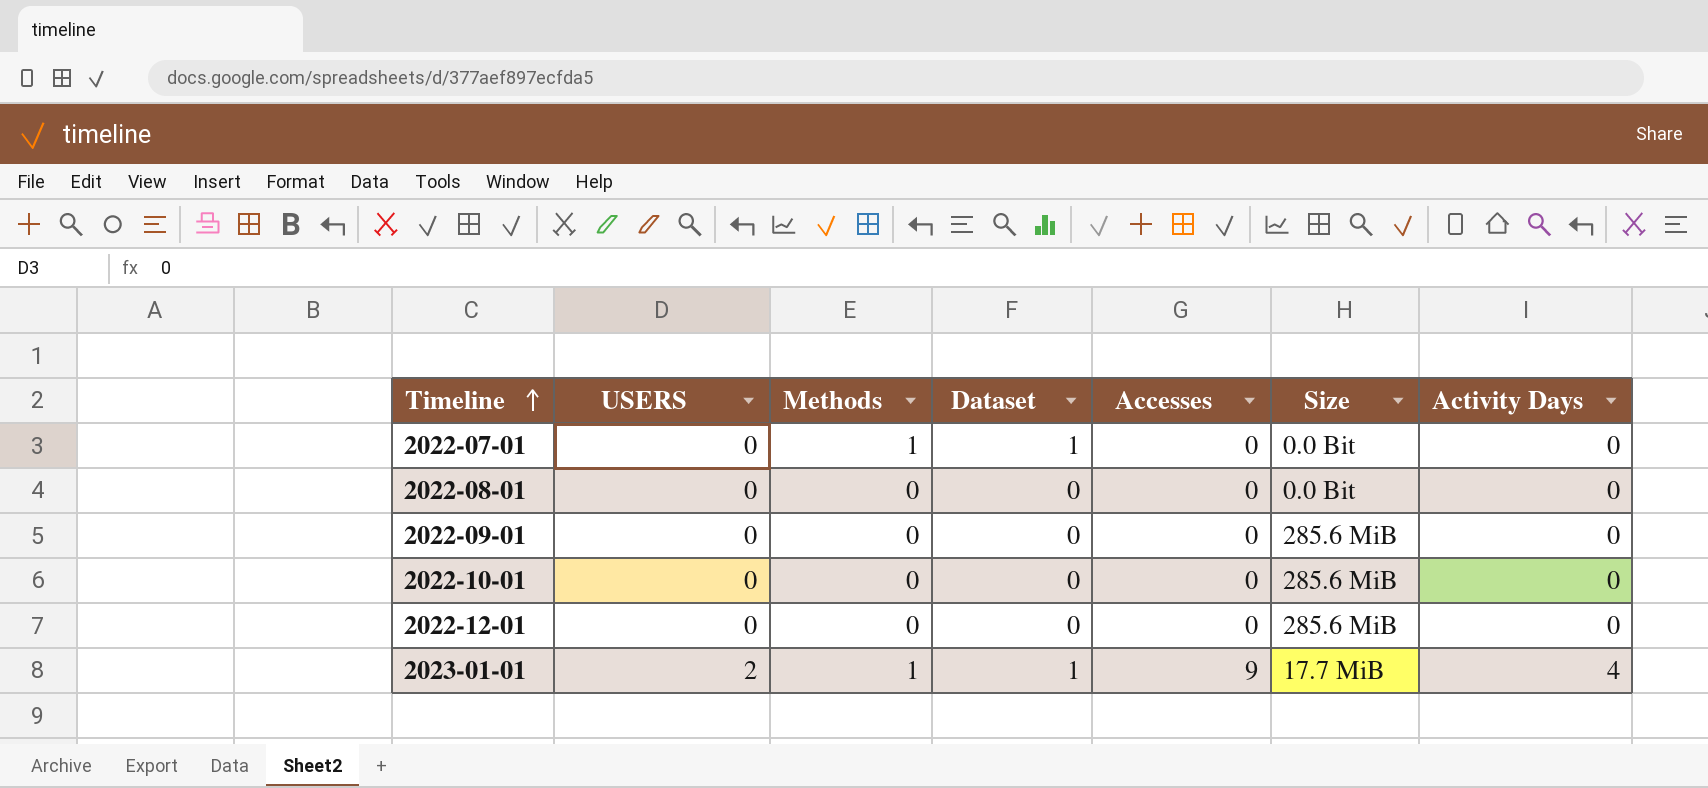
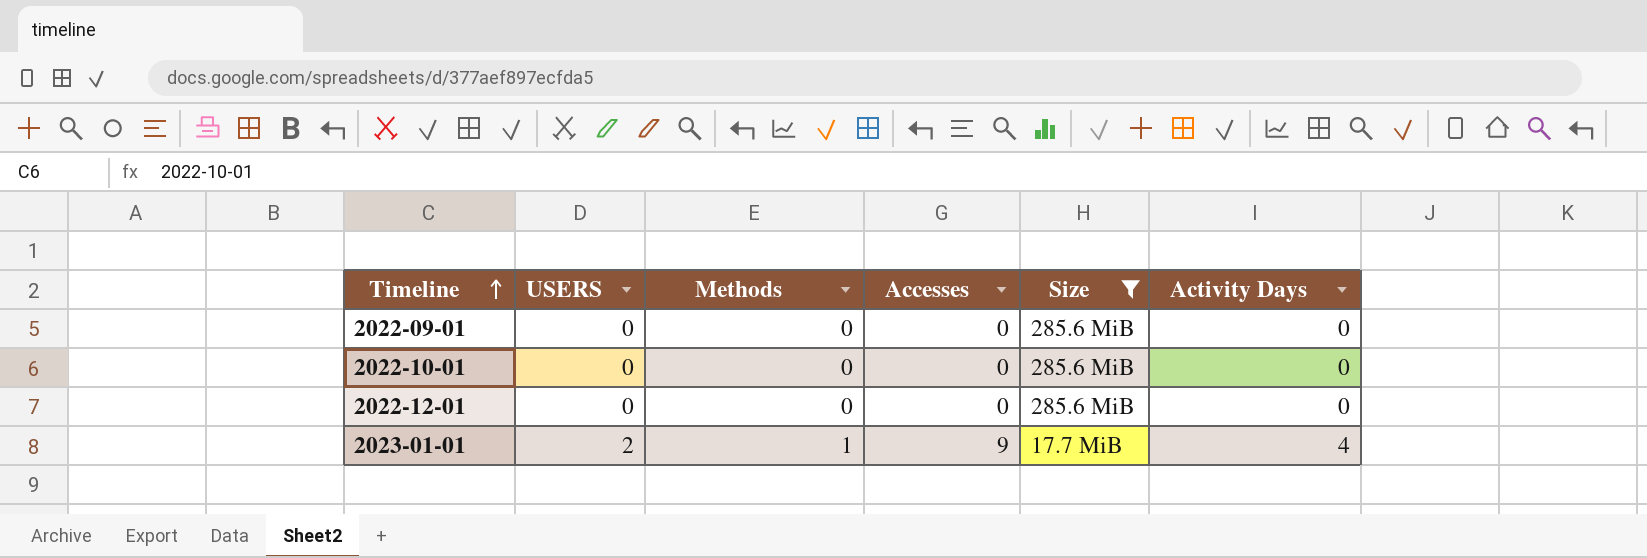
filter: none -> Size != 0.0 Bit
column Dataset | position: 4 -> none

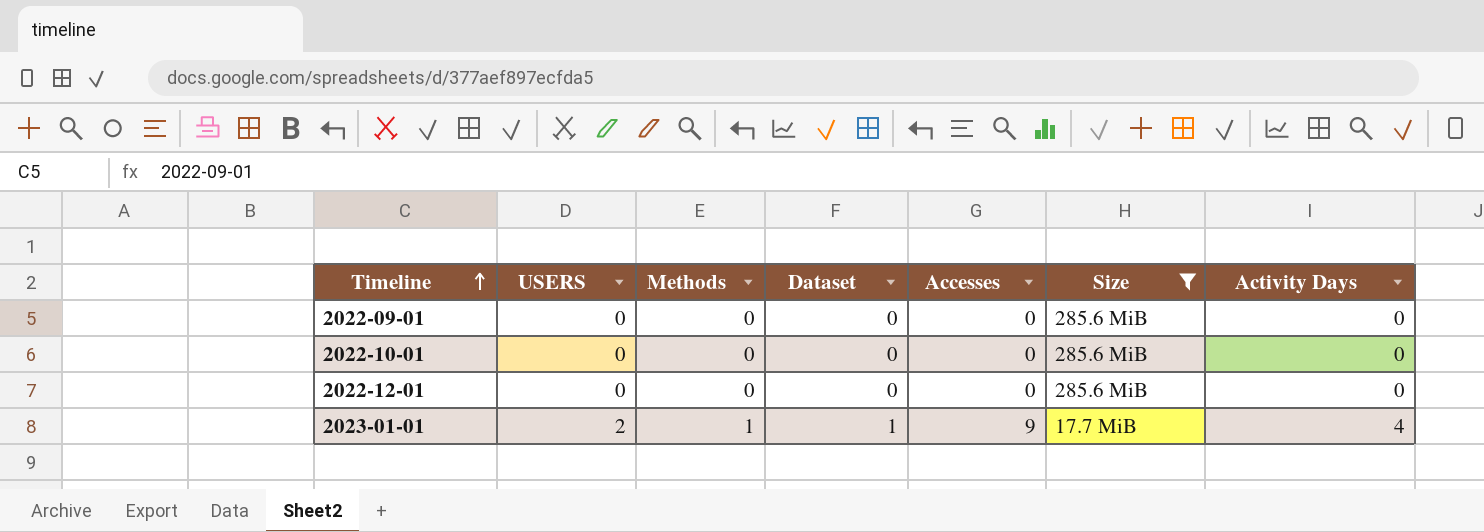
column Dataset | position: none -> 4

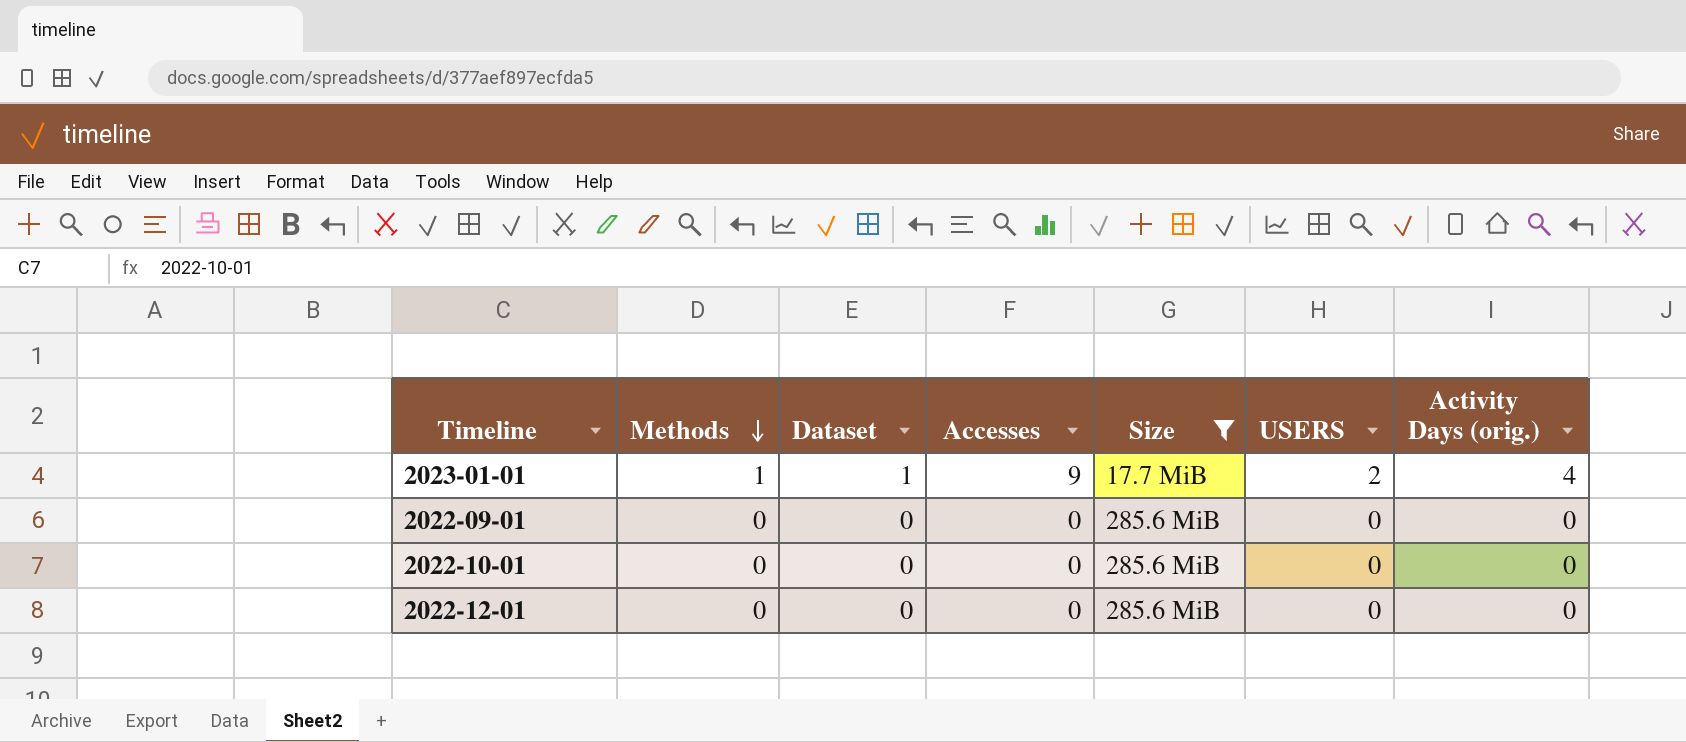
row order: Timeline ascending -> Methods descending
column USERS | position: 2 -> 6
column name: Activity Days -> Activity Days (orig.)

